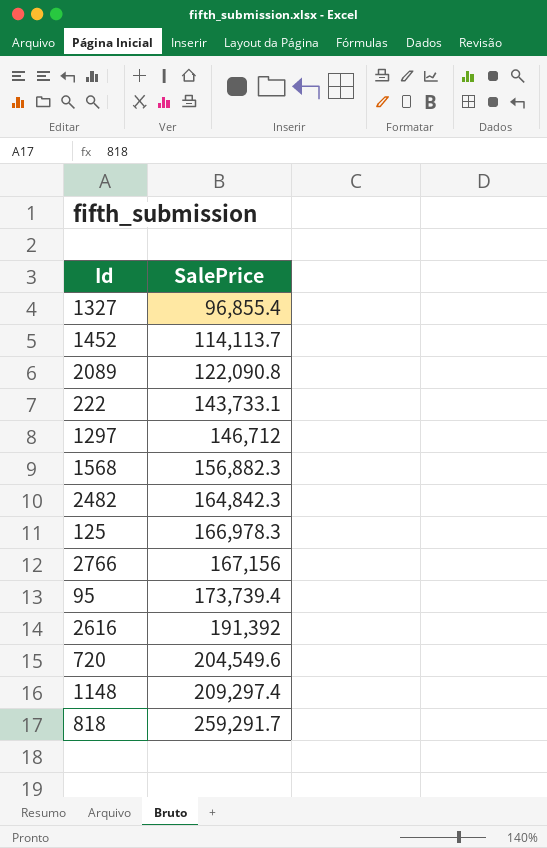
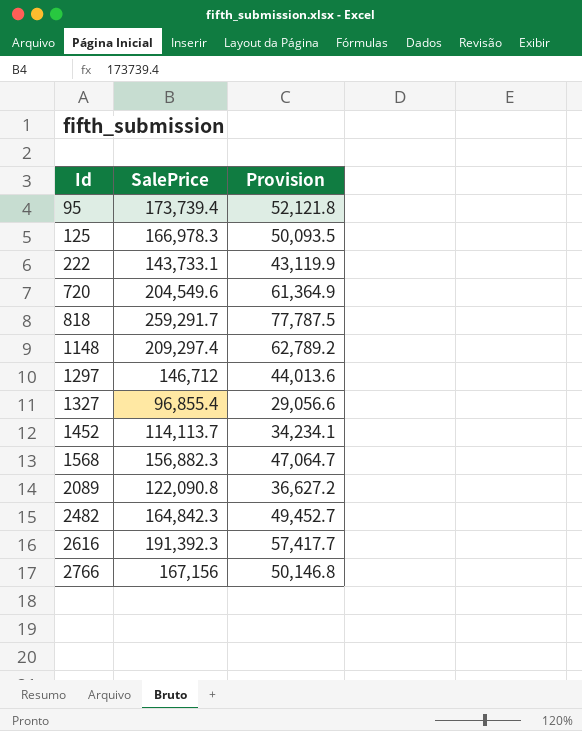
row order: SalePrice ascending -> Id ascending
column Provision | formula: none -> [SalePrice] * 0.3
2616 | SalePrice: 191,392 -> 191,392.3

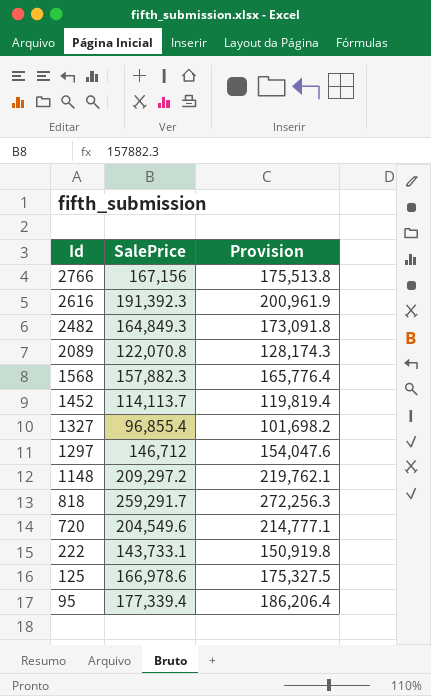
row order: Id ascending -> Id descending
column Provision | formula: [SalePrice] * 0.3 -> [SalePrice] * 1.05
2482 | SalePrice: 164,842.3 -> 164,849.3
2089 | SalePrice: 122,090.8 -> 122,070.8
1568 | SalePrice: 156,882.3 -> 157,882.3
1148 | SalePrice: 209,297.4 -> 209,297.2
125 | SalePrice: 166,978.3 -> 166,978.6
95 | SalePrice: 173,739.4 -> 177,339.4

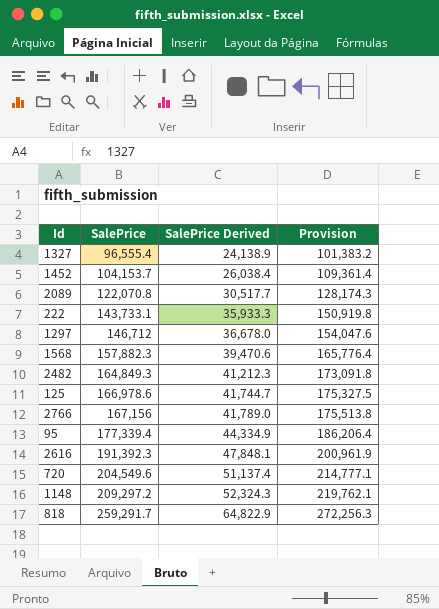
row order: Id descending -> SalePrice ascending
column SalePrice Derived | formula: none -> [SalePrice] * 0.25
1327 | SalePrice: 96,855.4 -> 96,555.4
1327 | Provision: 101,698.2 -> 101,383.2
1452 | SalePrice: 114,113.7 -> 104,153.7
1452 | Provision: 119,819.4 -> 109,361.4

